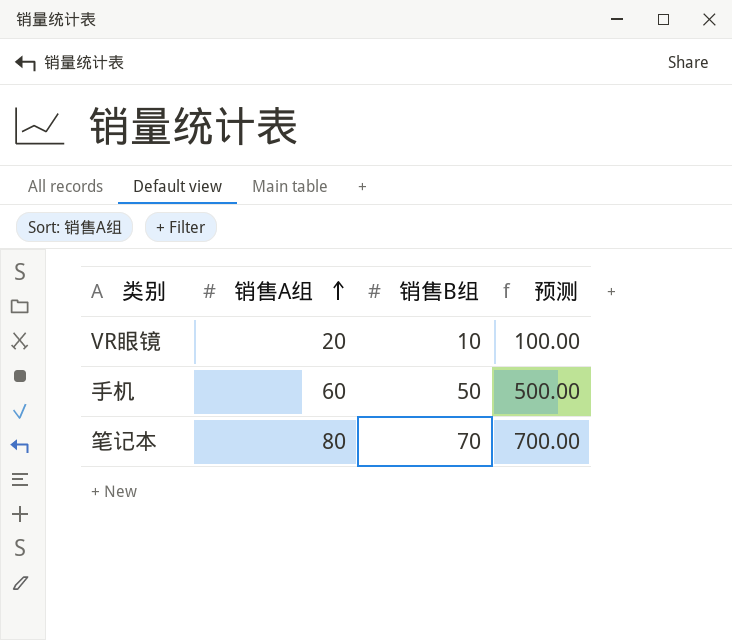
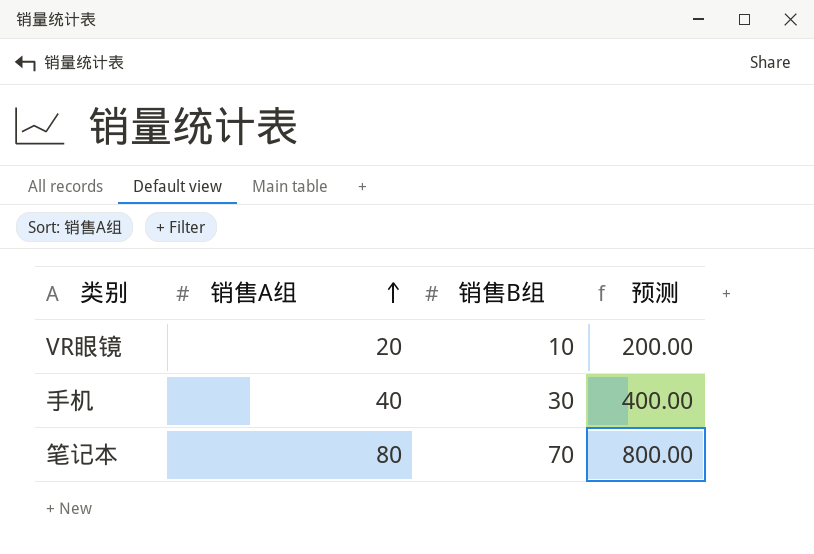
column 预测 | formula: [销售B组] * 10 -> [销售A组] * 10
手机 | 销售A组: 60 -> 40
手机 | 销售B组: 50 -> 30

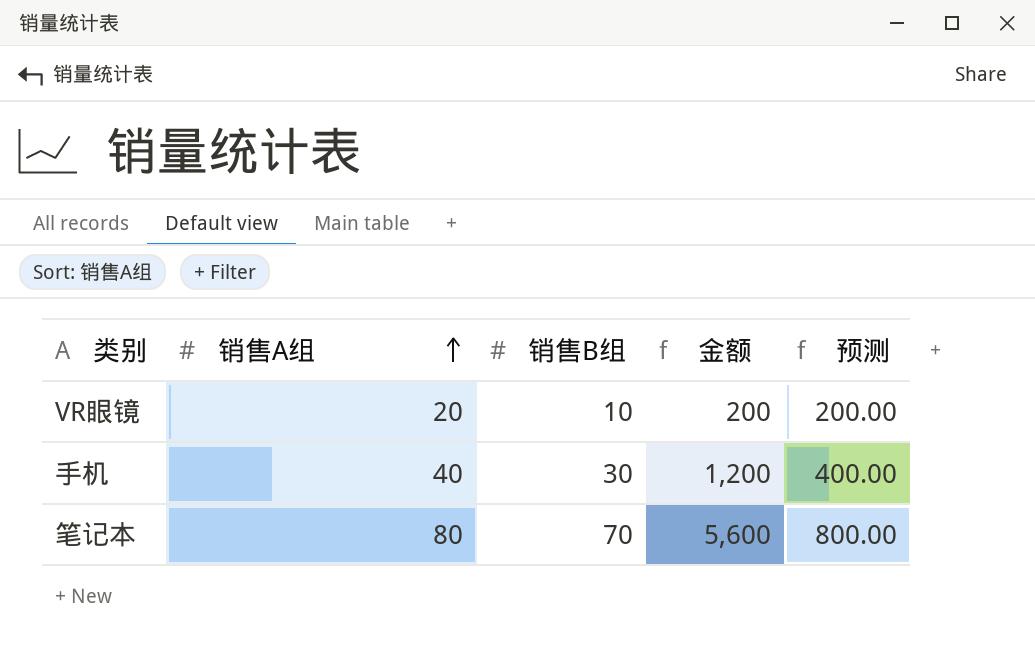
column 金额 | formula: none -> [销售A组] * [销售B组]

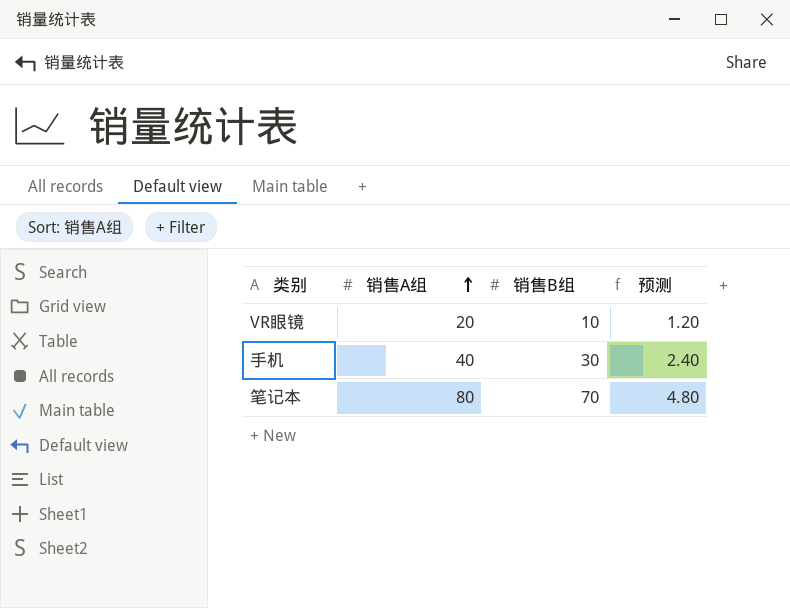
column 金额 | formula: [销售A组] * [销售B组] -> none
column 预测 | formula: [销售A组] * 10 -> [销售A组] * 0.06

